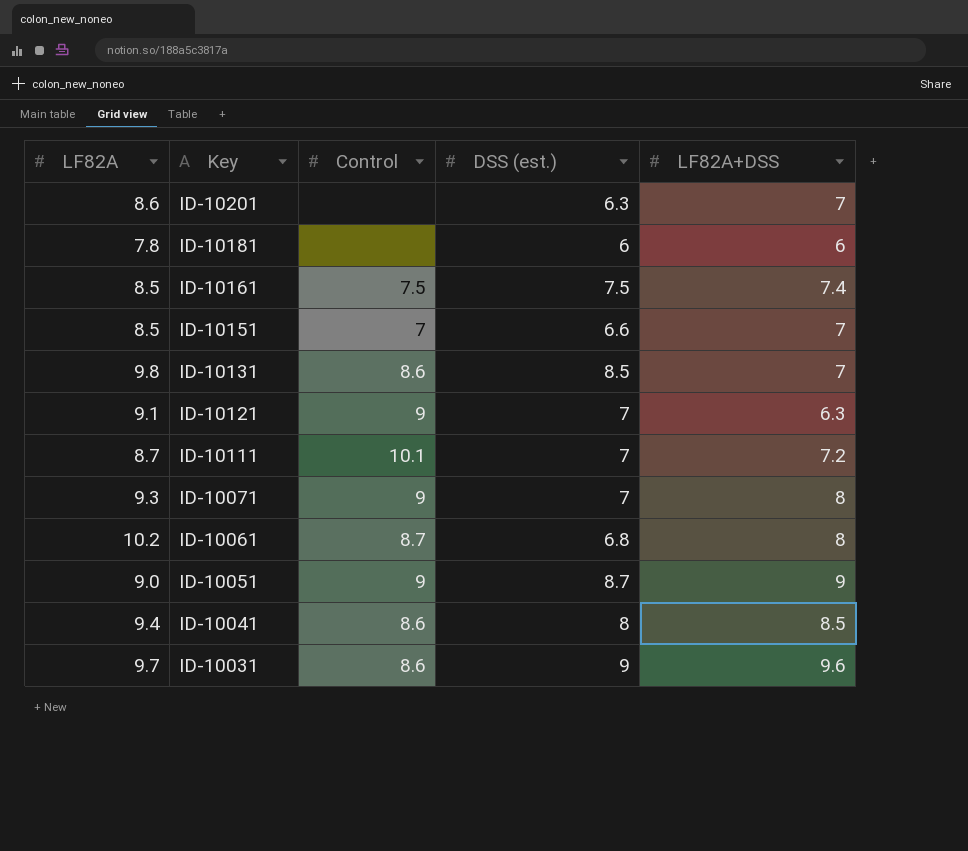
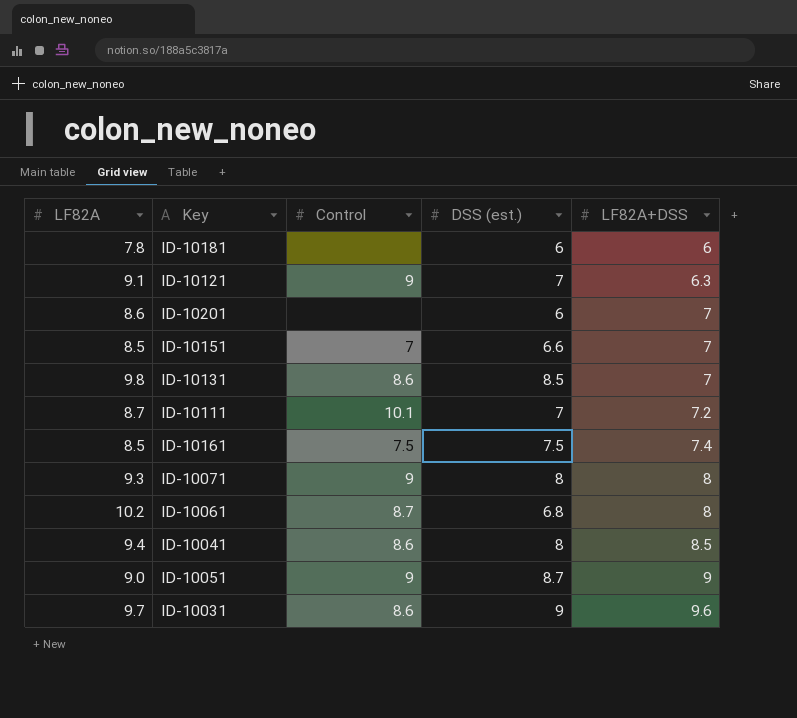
row order: Key descending -> LF82A+DSS ascending
ID-10201 | DSS (est.): 6.3 -> 6
ID-10071 | DSS (est.): 7 -> 8

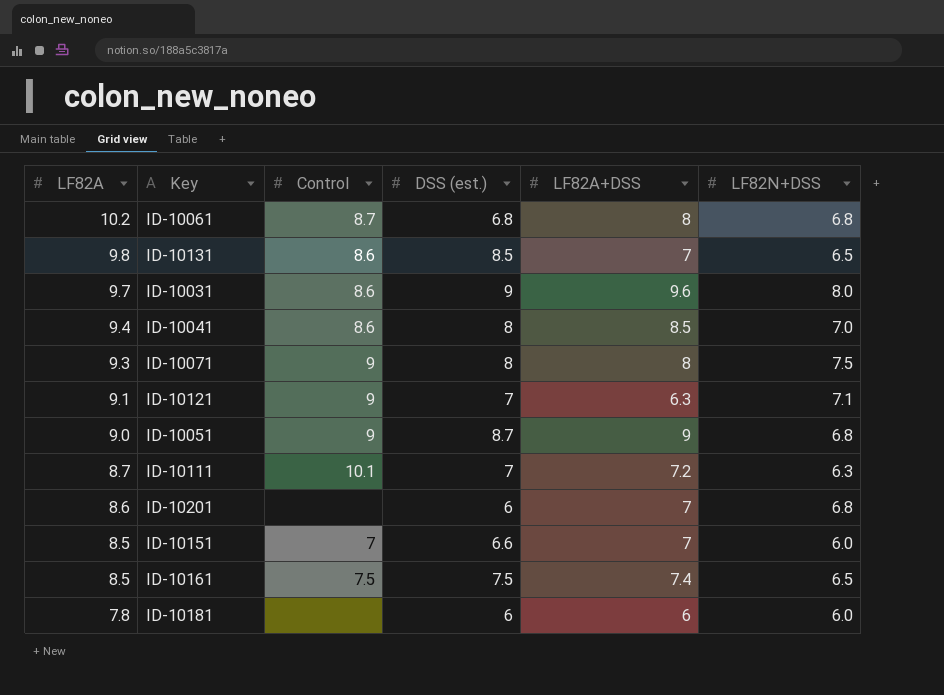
row order: LF82A+DSS ascending -> LF82A descending
column LF82N+DSS | position: none -> 6

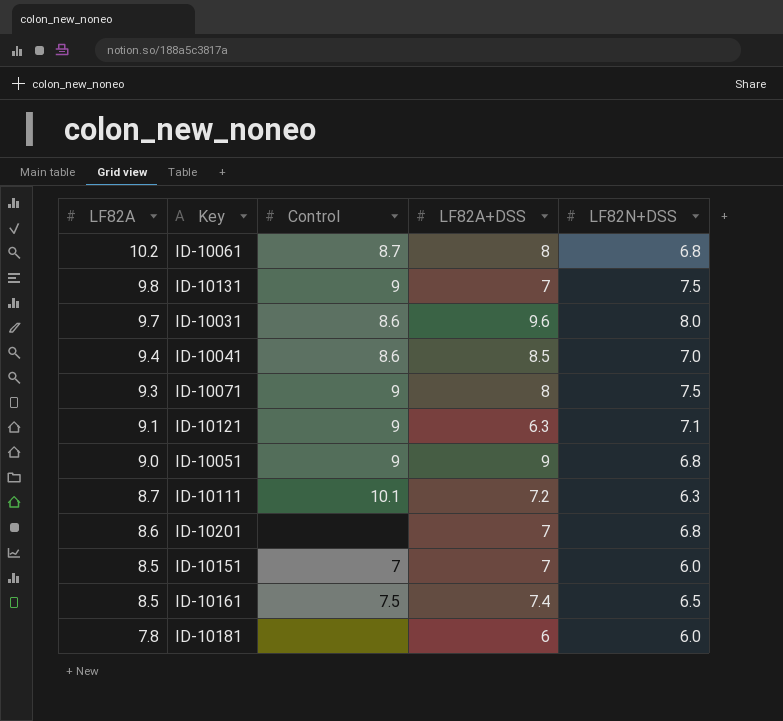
column DSS (est.) | position: 4 -> none
ID-10131 | Control: 8.6 -> 9
ID-10131 | LF82N+DSS: 6.5 -> 7.5

